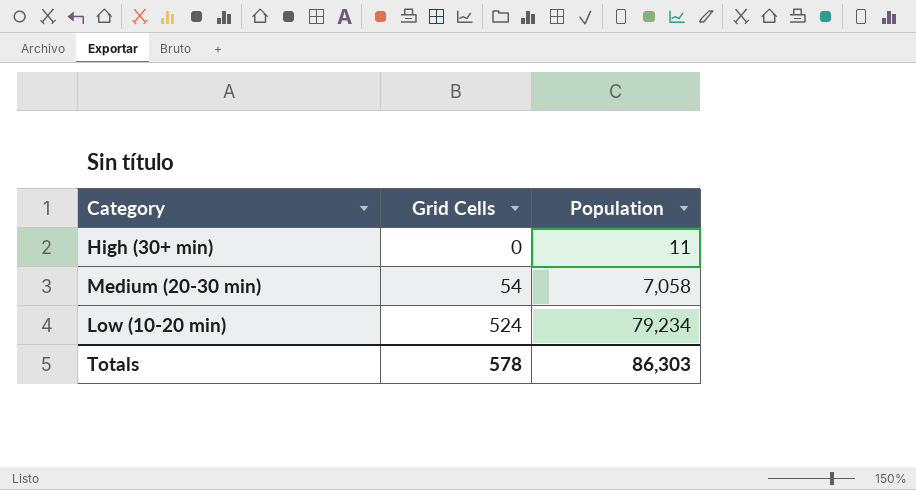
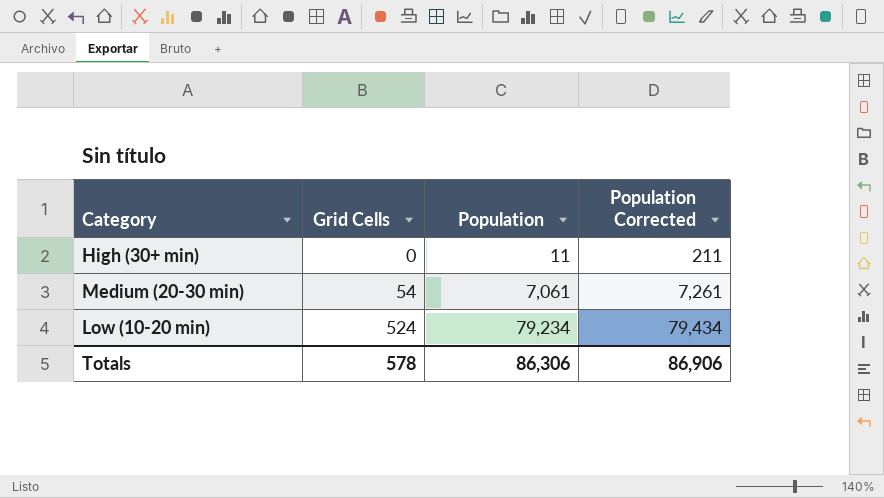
column Population Corrected | formula: none -> [Population] + 200
Medium (20-30 min) | Population: 7,058 -> 7,061
Totals | Population: 86,303 -> 86,306

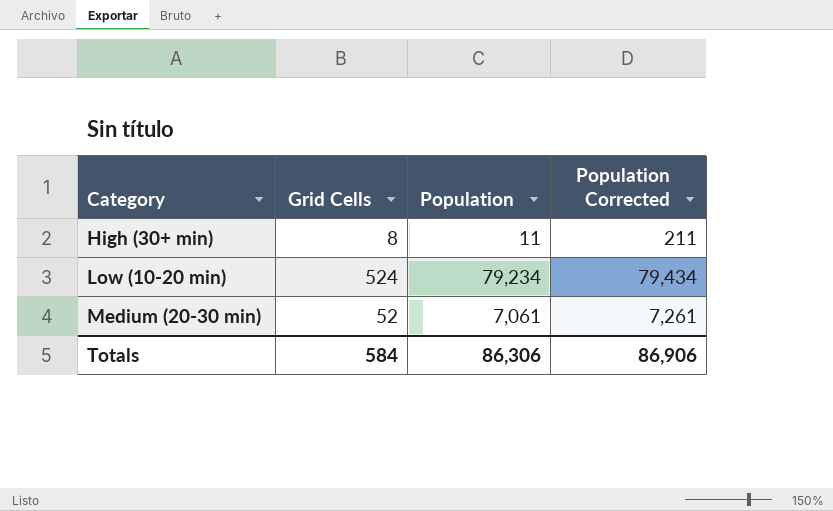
row order: Grid Cells ascending -> Category ascending
High (30+ min) | Grid Cells: 0 -> 8
Medium (20-30 min) | Grid Cells: 54 -> 52
Totals | Grid Cells: 578 -> 584

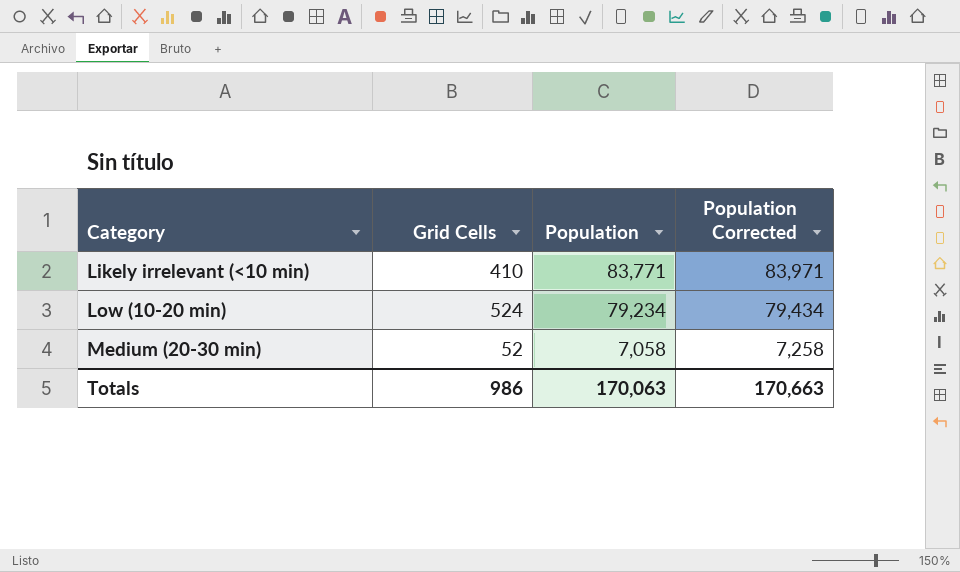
row High (30+ min): 8 | 11 | 211 -> none
row Likely irrelevant (<10 min): none -> 410 | 83,771 | 83,971
Medium (20-30 min) | Population: 7,061 -> 7,058
Medium (20-30 min) | Population Corrected: 7,261 -> 7,258
Totals | Grid Cells: 584 -> 986
Totals | Population: 86,306 -> 170,063
Totals | Population Corrected: 86,906 -> 170,663

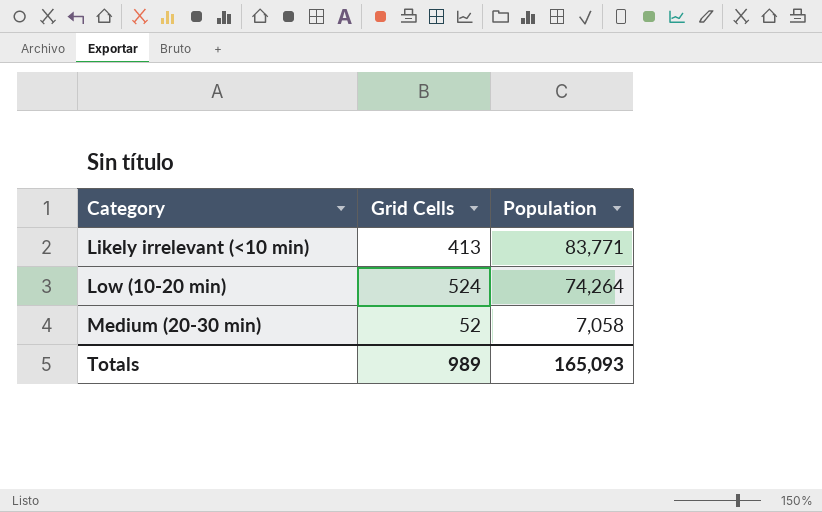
column Population Corrected | formula: [Population] + 200 -> none
Likely irrelevant (<10 min) | Grid Cells: 410 -> 413
Low (10-20 min) | Population: 79,234 -> 74,264
Totals | Grid Cells: 986 -> 989
Totals | Population: 170,063 -> 165,093

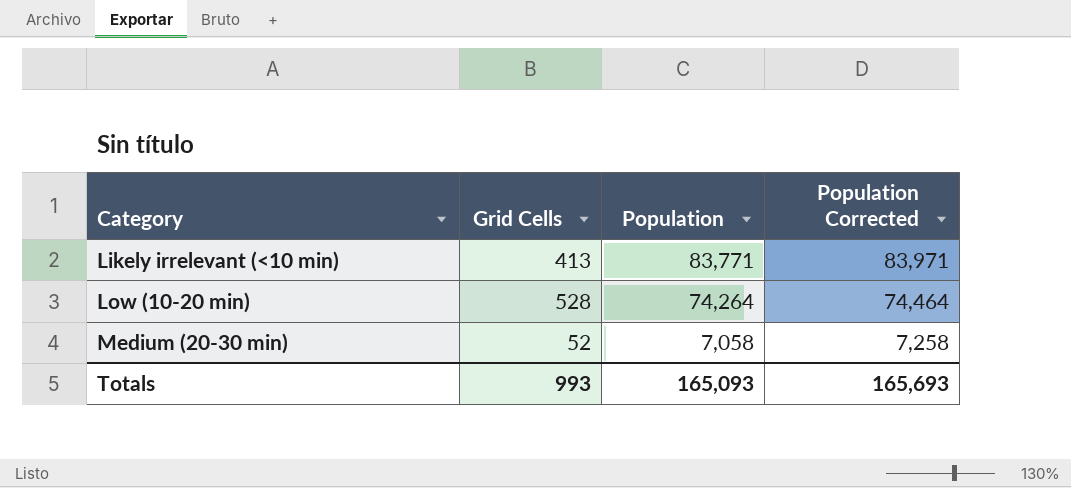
column Population Corrected | formula: none -> [Population] + 200
Low (10-20 min) | Grid Cells: 524 -> 528
Totals | Grid Cells: 989 -> 993

